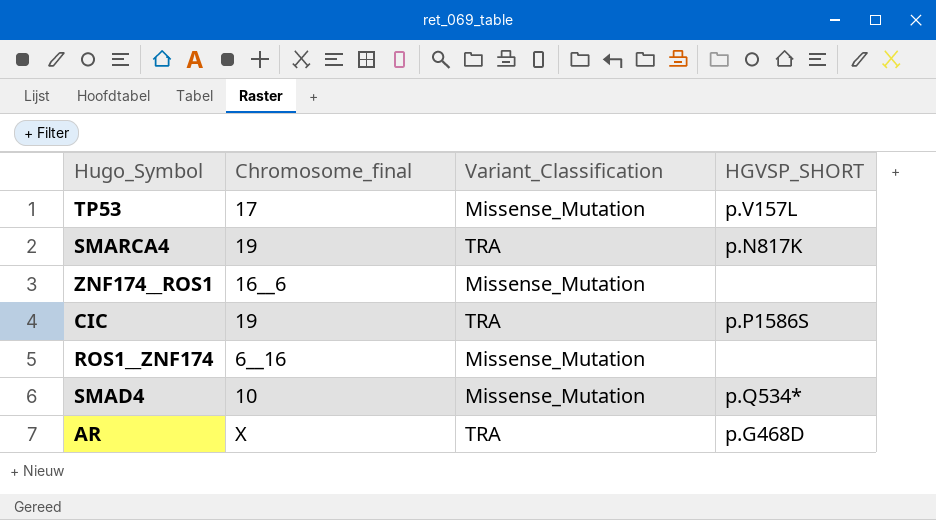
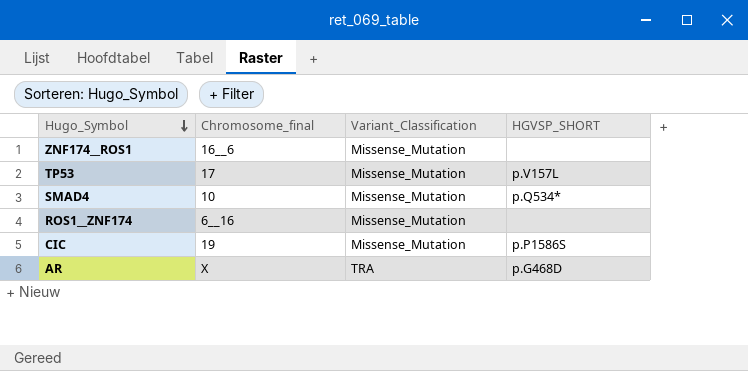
row order: none -> Hugo_Symbol descending
row SMARCA4: 19 | TRA | p.N817K -> none
CIC | Variant_Classification: TRA -> Missense_Mutation

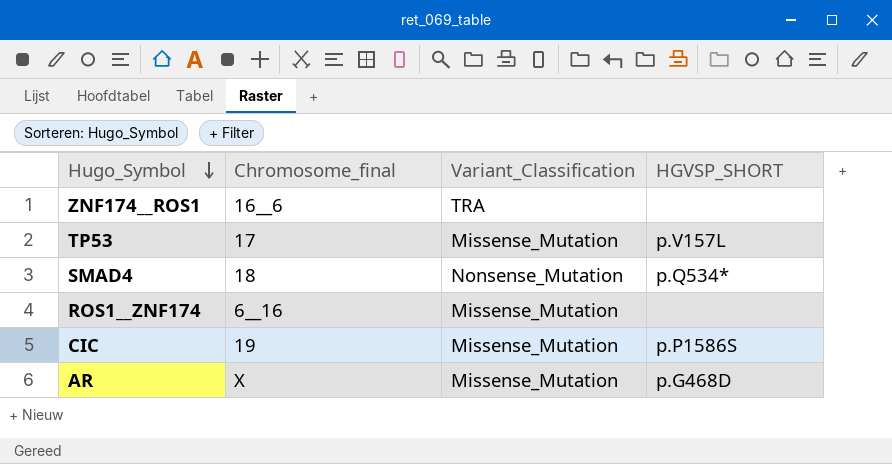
ZNF174__ROS1 | Variant_Classification: Missense_Mutation -> TRA
SMAD4 | Chromosome_final: 10 -> 18
SMAD4 | Variant_Classification: Missense_Mutation -> Nonsense_Mutation
AR | Variant_Classification: TRA -> Missense_Mutation

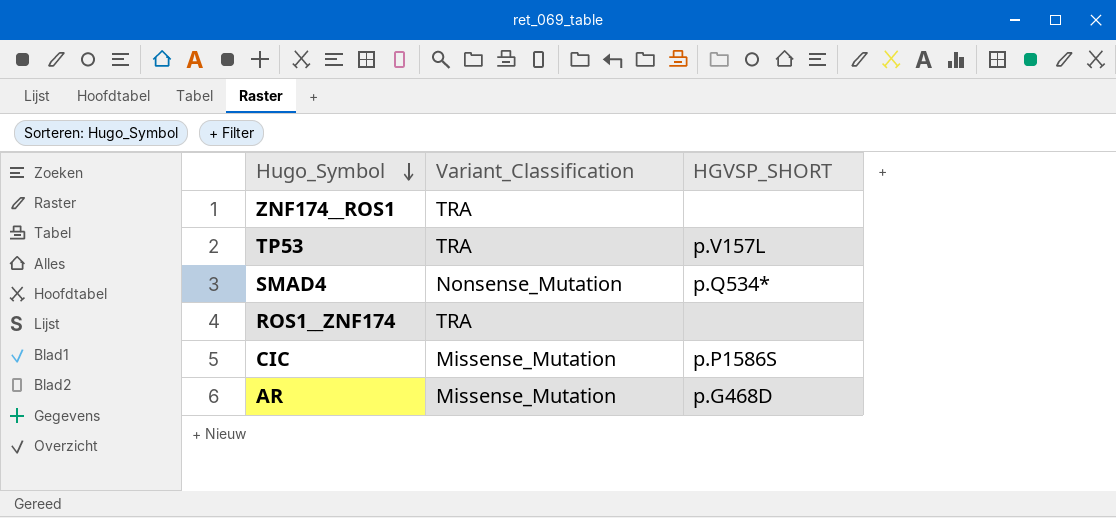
column Chromosome_final | position: 2 -> none
TP53 | Variant_Classification: Missense_Mutation -> TRA
ROS1__ZNF174 | Variant_Classification: Missense_Mutation -> TRA

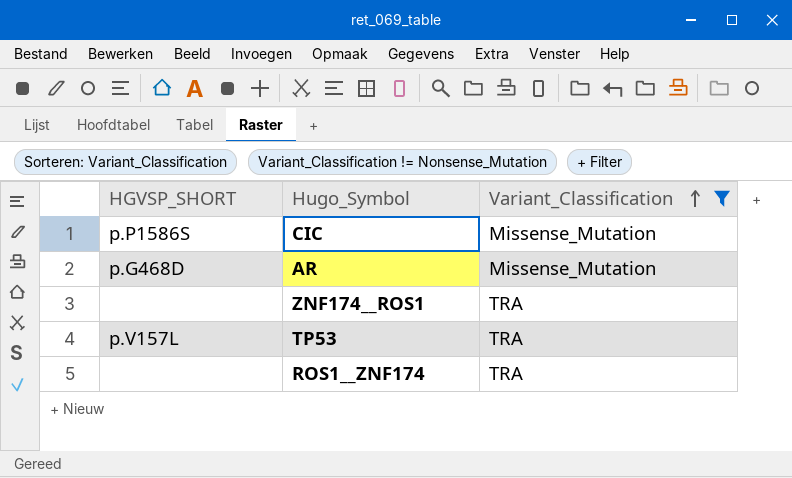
filter: none -> Variant_Classification != Nonsense_Mutation
row order: Hugo_Symbol descending -> Variant_Classification ascending
column HGVSP_SHORT | position: 3 -> 1

